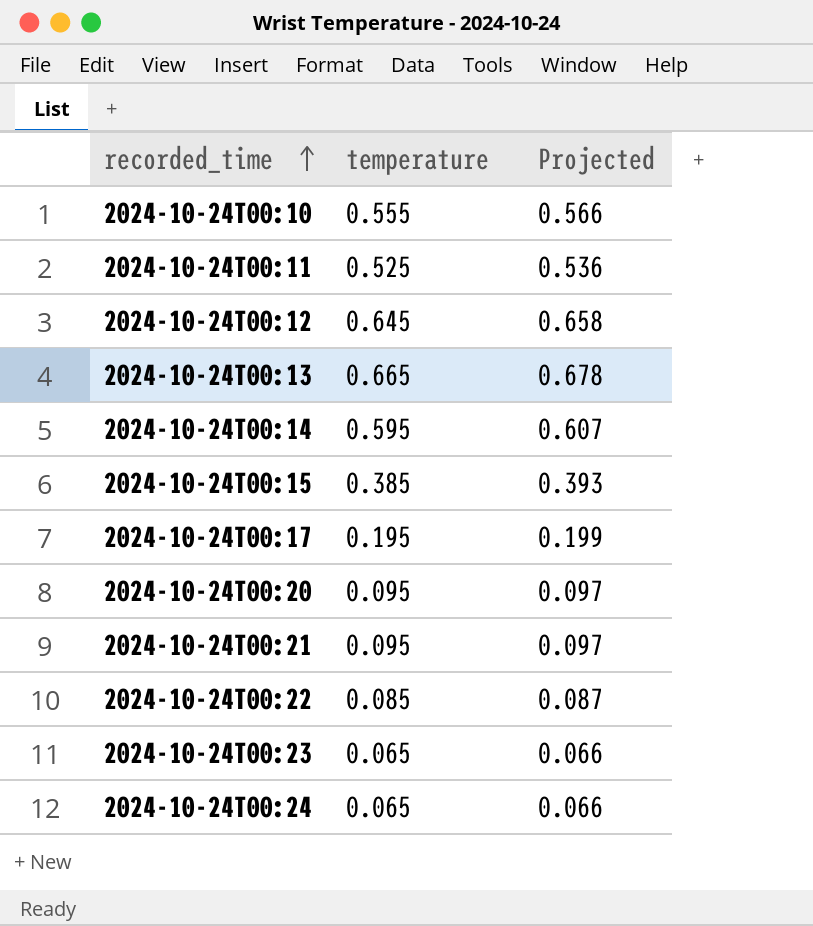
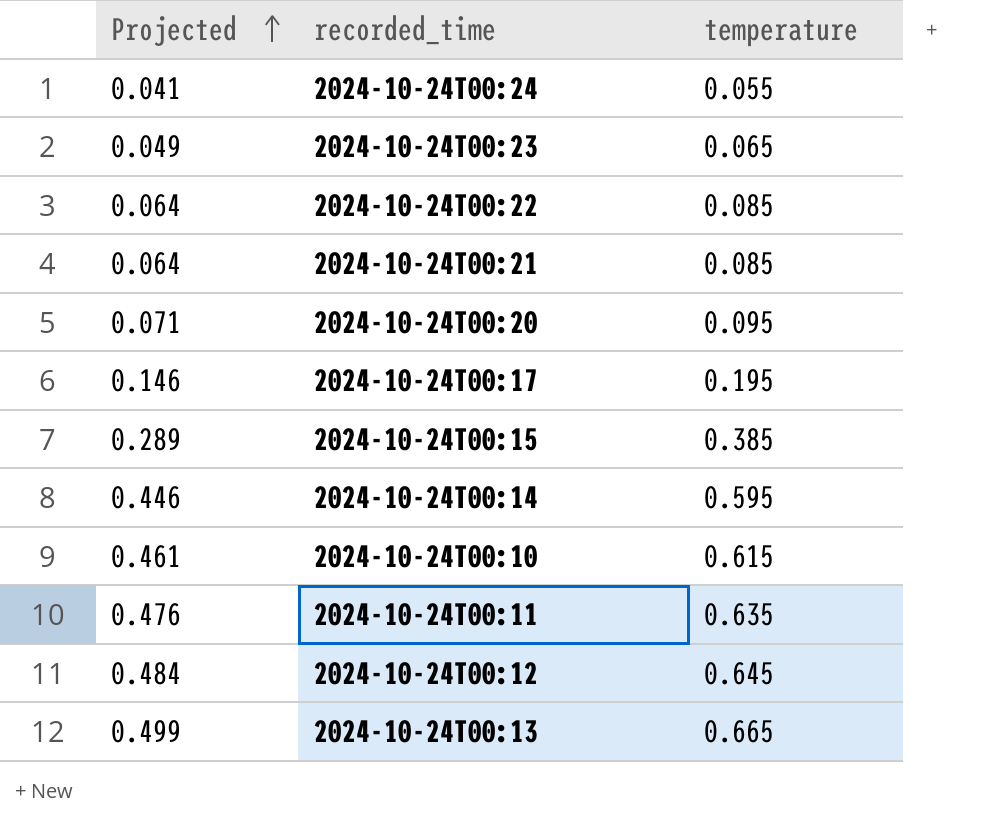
row order: recorded_time ascending -> Projected ascending
column Projected | formula: [temperature] * 1.02 -> [temperature] * 0.75
column Projected | position: 3 -> 1
2024-10-24T00:24 | temperature: 0.065 -> 0.055
2024-10-24T00:21 | temperature: 0.095 -> 0.085
2024-10-24T00:10 | temperature: 0.555 -> 0.615
2024-10-24T00:11 | temperature: 0.525 -> 0.635

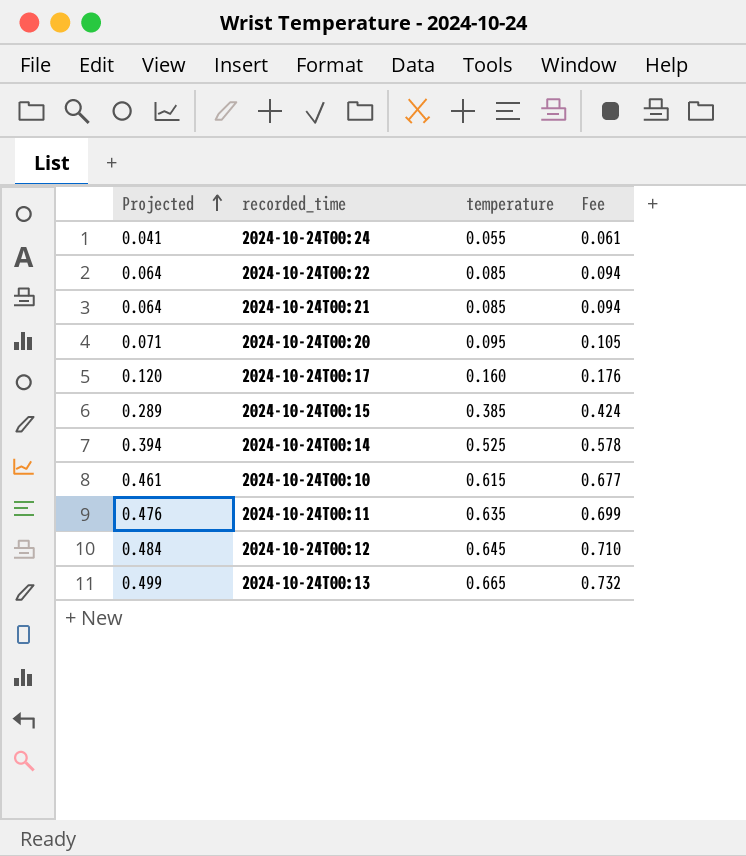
column Fee | formula: none -> [temperature] * 1.1
row 2024-10-24T00:23: 0.049 | 0.065 -> none
2024-10-24T00:17 | Projected: 0.146 -> 0.120
2024-10-24T00:17 | temperature: 0.195 -> 0.160
2024-10-24T00:14 | Projected: 0.446 -> 0.394
2024-10-24T00:14 | temperature: 0.595 -> 0.525

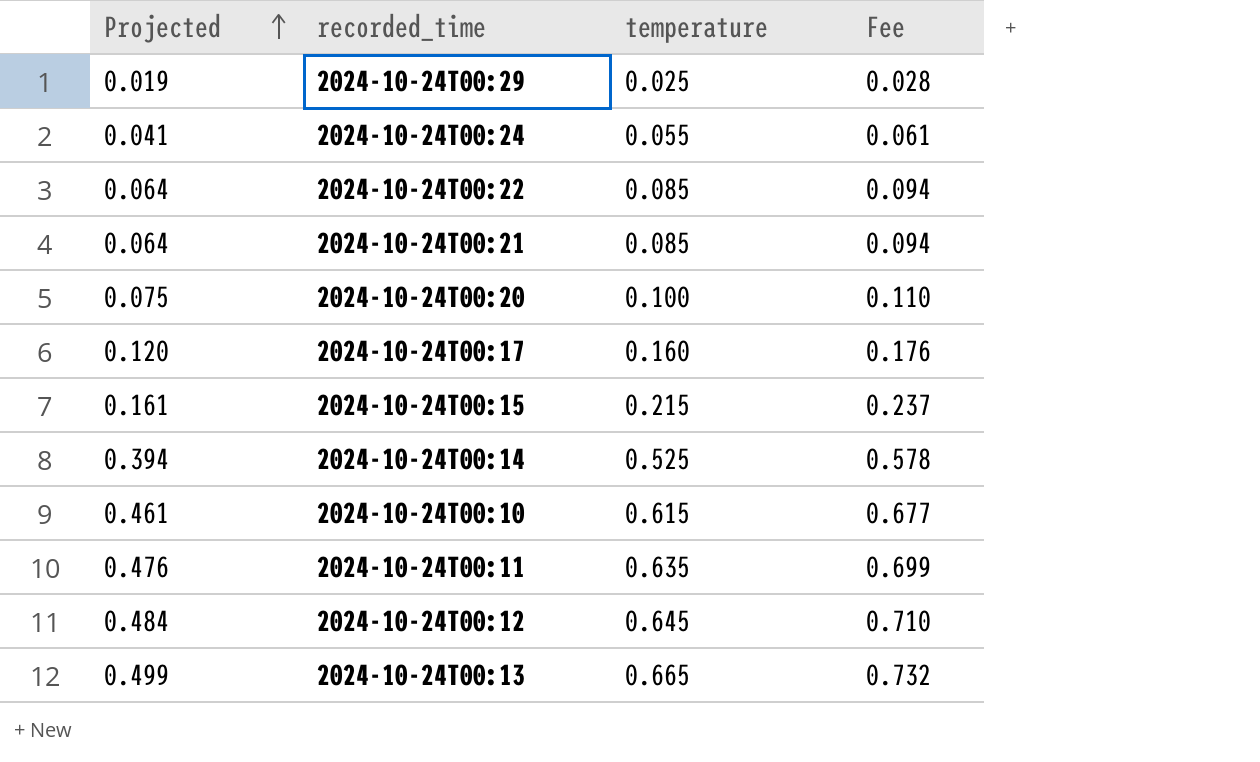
row 2024-10-24T00:29: none -> 0.019 | 0.025 | 0.028
2024-10-24T00:20 | Projected: 0.071 -> 0.075
2024-10-24T00:20 | temperature: 0.095 -> 0.100
2024-10-24T00:20 | Fee: 0.105 -> 0.110
2024-10-24T00:15 | Projected: 0.289 -> 0.161
2024-10-24T00:15 | temperature: 0.385 -> 0.215
2024-10-24T00:15 | Fee: 0.424 -> 0.237

